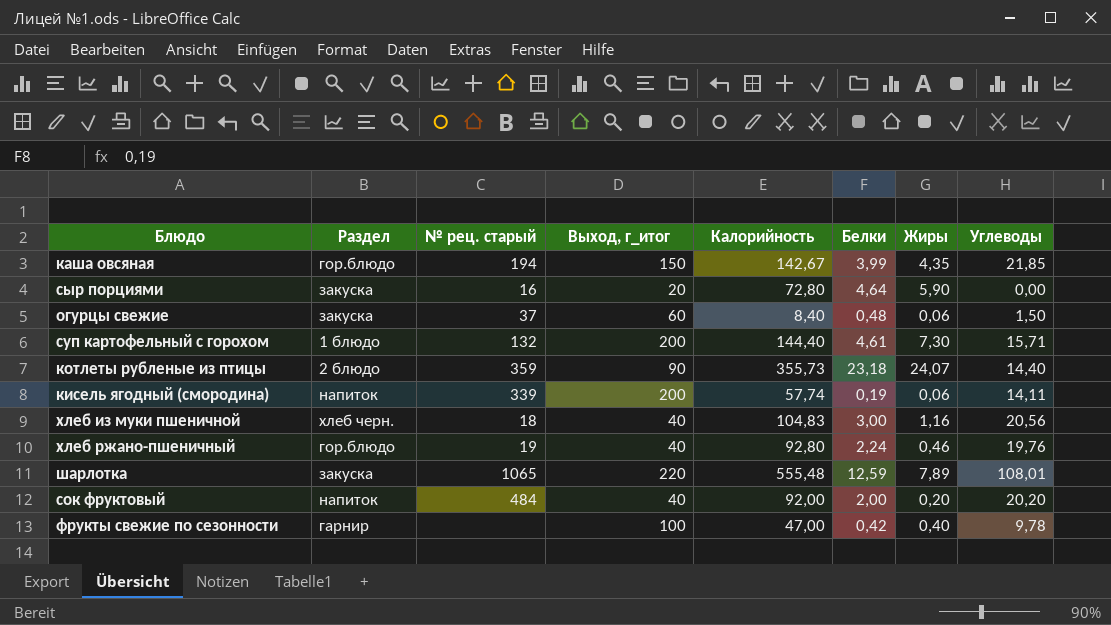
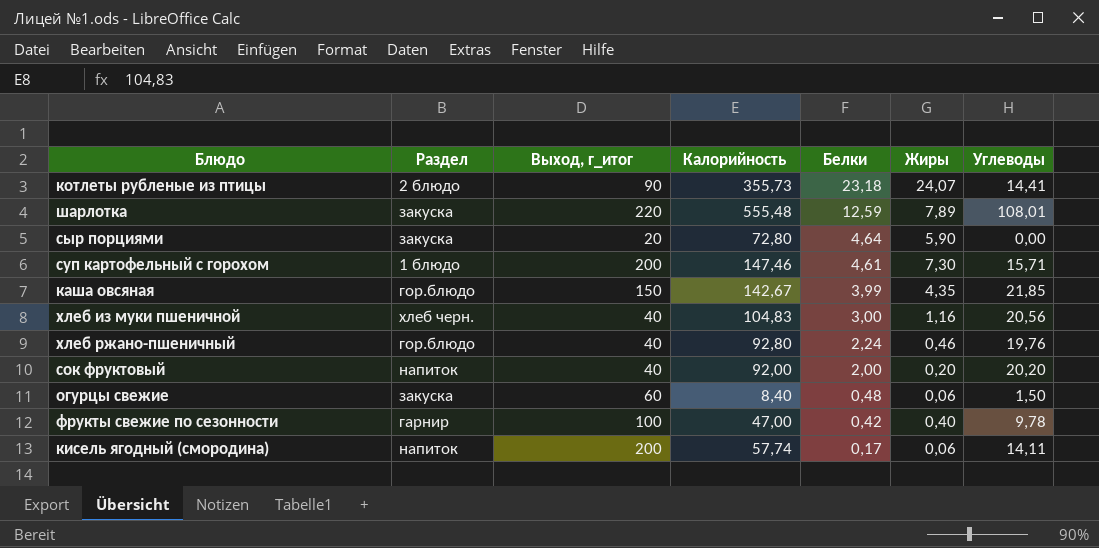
row order: none -> Белки descending
column № рец. старый | position: 3 -> none
котлеты рубленые из птицы | Углеводы: 14,40 -> 14,41
суп картофельный с горохом | Калорийность: 144,40 -> 147,46
кисель ягодный (смородина) | Белки: 0,19 -> 0,17

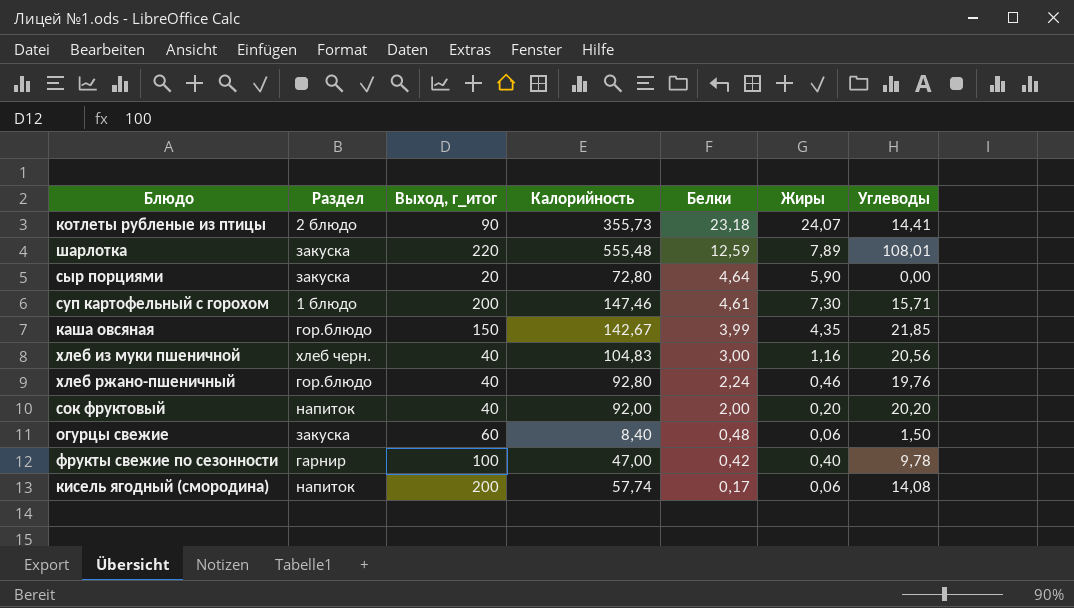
кисель ягодный (смородина) | Углеводы: 14,11 -> 14,08

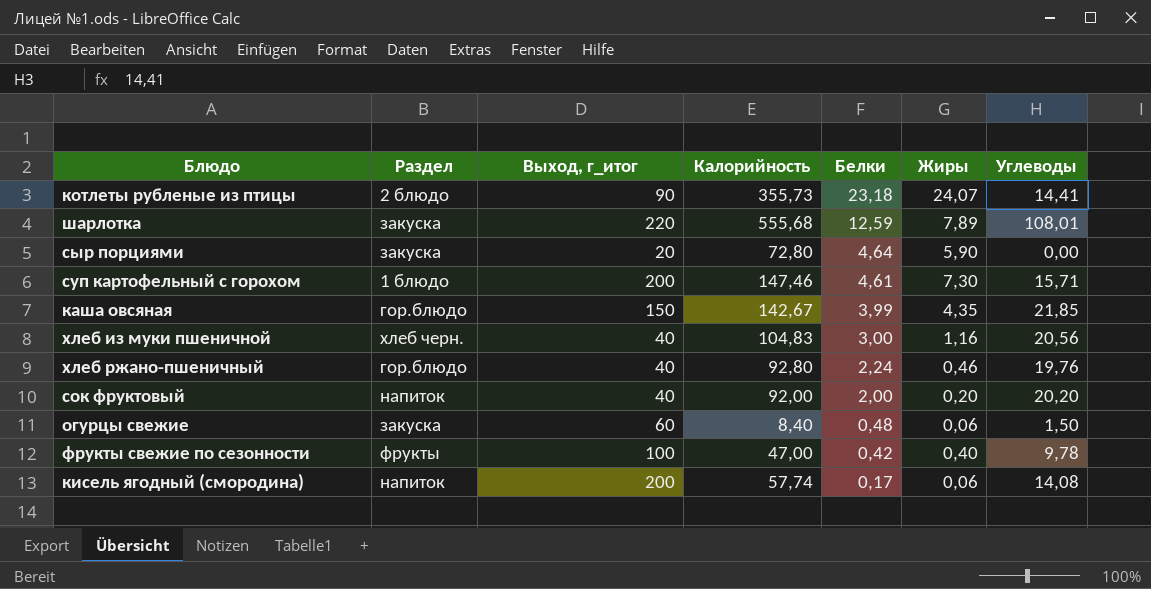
шарлотка | Калорийность: 555,48 -> 555,68
фрукты свежие по сезонности | Раздел: гарнир -> фрукты

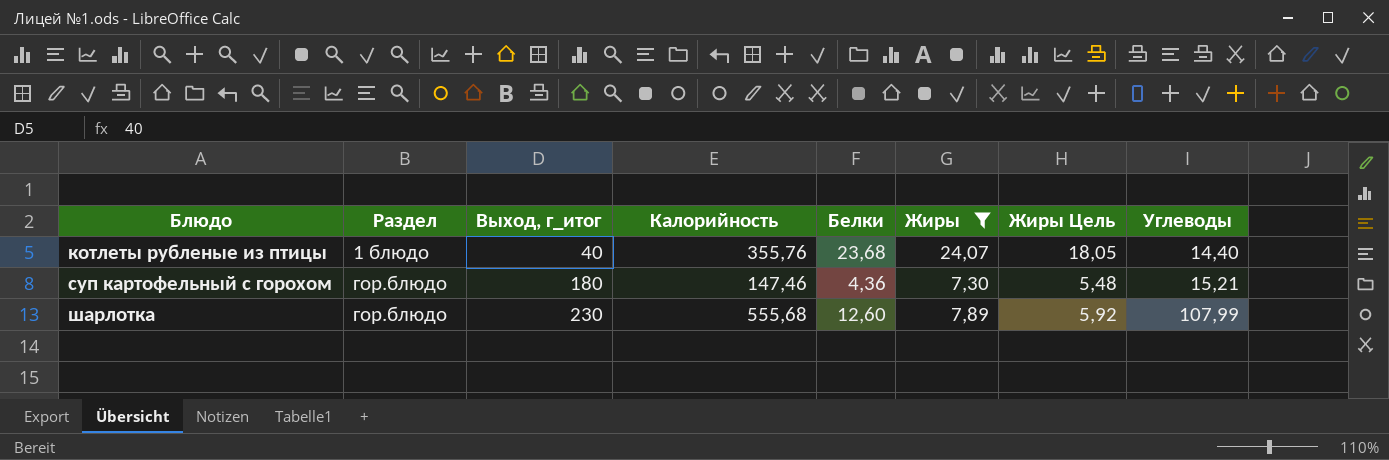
filter: none -> Жиры >= 7,30
row order: Белки descending -> Блюдо ascending
column Жиры Цель | formula: none -> [Жиры] * 0,75
котлеты рубленые из птицы | Раздел: 2 блюдо -> 1 блюдо
котлеты рубленые из птицы | Выход, г_итог: 90 -> 40
котлеты рубленые из птицы | Калорийность: 355,73 -> 355,76
котлеты рубленые из птицы | Белки: 23,18 -> 23,68
котлеты рубленые из птицы | Углеводы: 14,41 -> 14,40
суп картофельный с горохом | Раздел: 1 блюдо -> гор.блюдо
суп картофельный с горохом | Выход, г_итог: 200 -> 180
суп картофельный с горохом | Белки: 4,61 -> 4,36
суп картофельный с горохом | Углеводы: 15,71 -> 15,21
шарлотка | Раздел: закуска -> гор.блюдо
шарлотка | Выход, г_итог: 220 -> 230
шарлотка | Белки: 12,59 -> 12,60
шарлотка | Углеводы: 108,01 -> 107,99

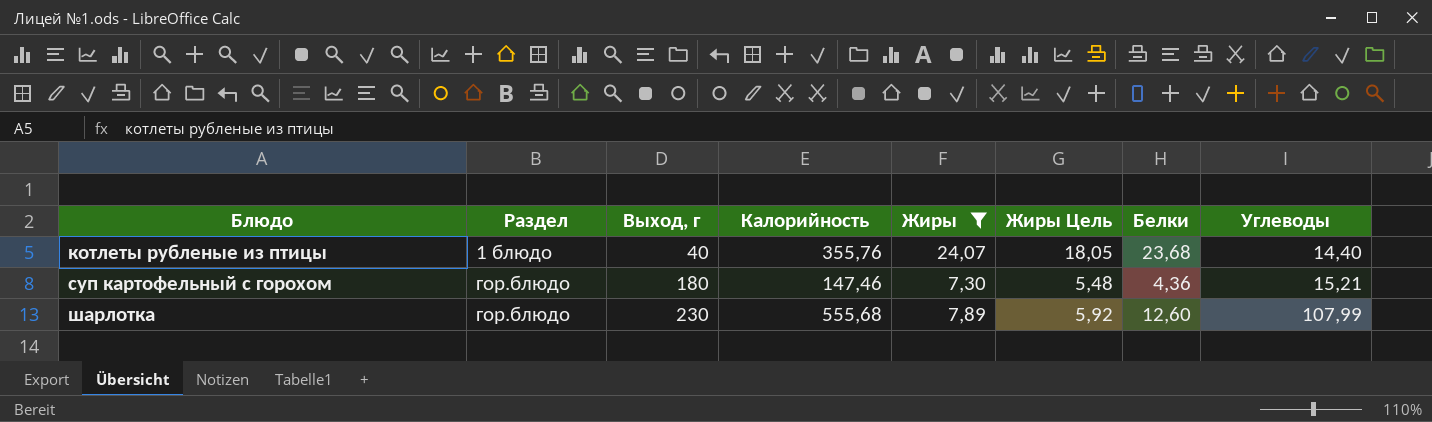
column name: Выход, г_итог -> Выход, г
column Белки | position: 5 -> 7

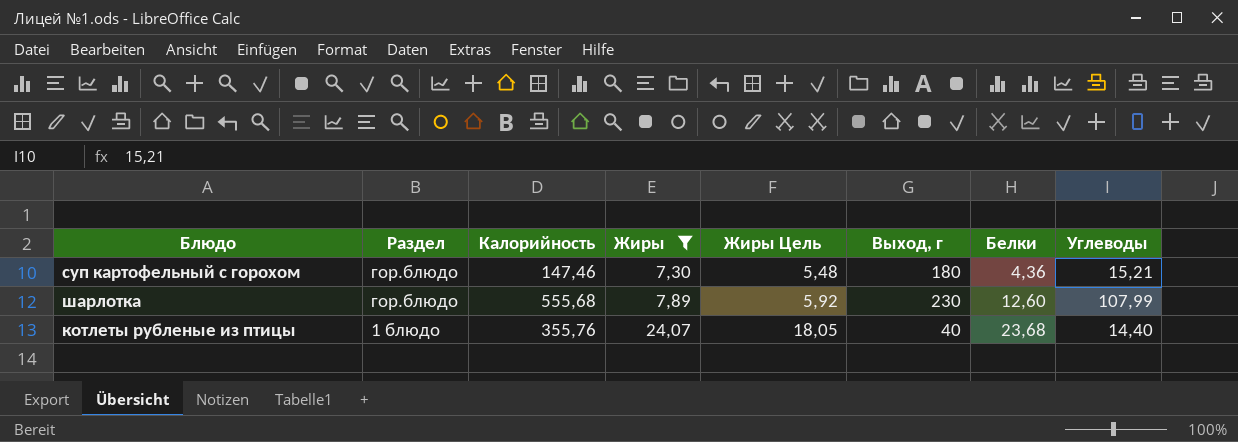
row order: Блюдо ascending -> Раздел descending
column Выход, г | position: 3 -> 6

